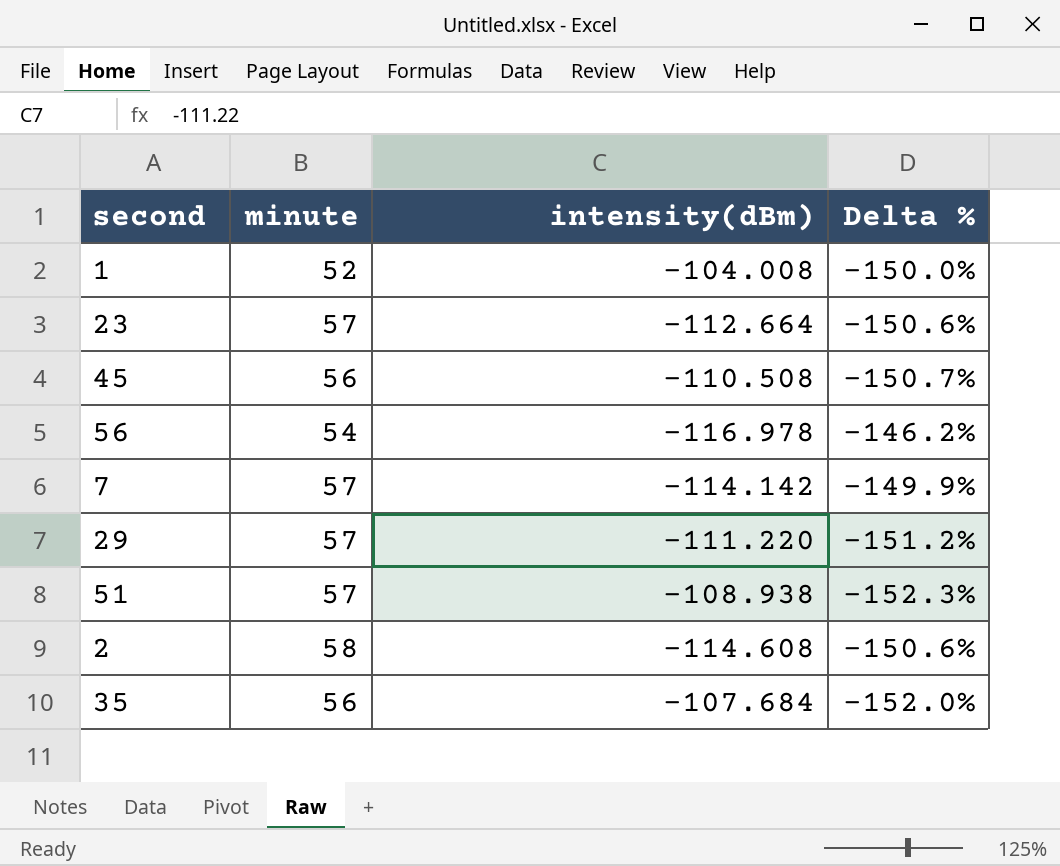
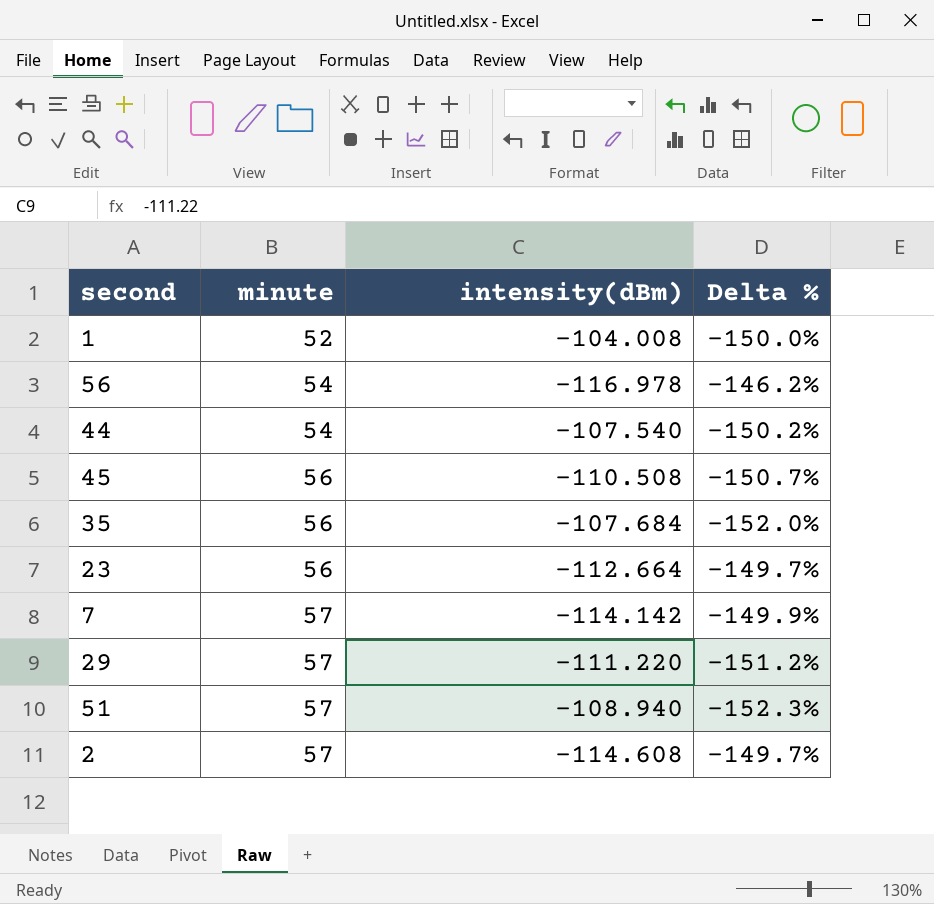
row order: none -> minute ascending
row 44: none -> 54 | -107.540 | -150.2%
23 | minute: 57 -> 56
23 | Delta %: -150.6% -> -149.7%
51 | intensity(dBm): -108.938 -> -108.940
2 | minute: 58 -> 57
2 | Delta %: -150.6% -> -149.7%

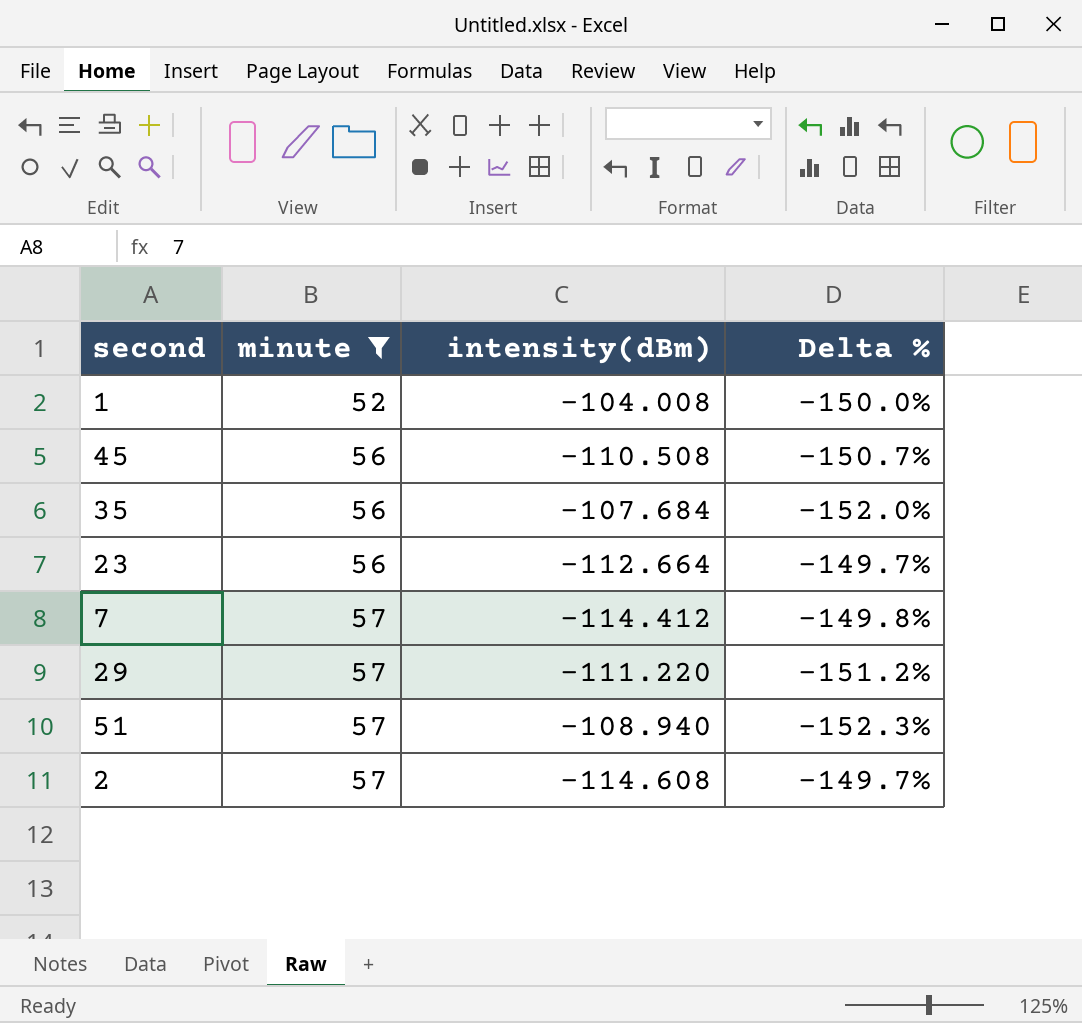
filter: none -> minute != 54
7 | intensity(dBm): -114.142 -> -114.412
7 | Delta %: -149.9% -> -149.8%

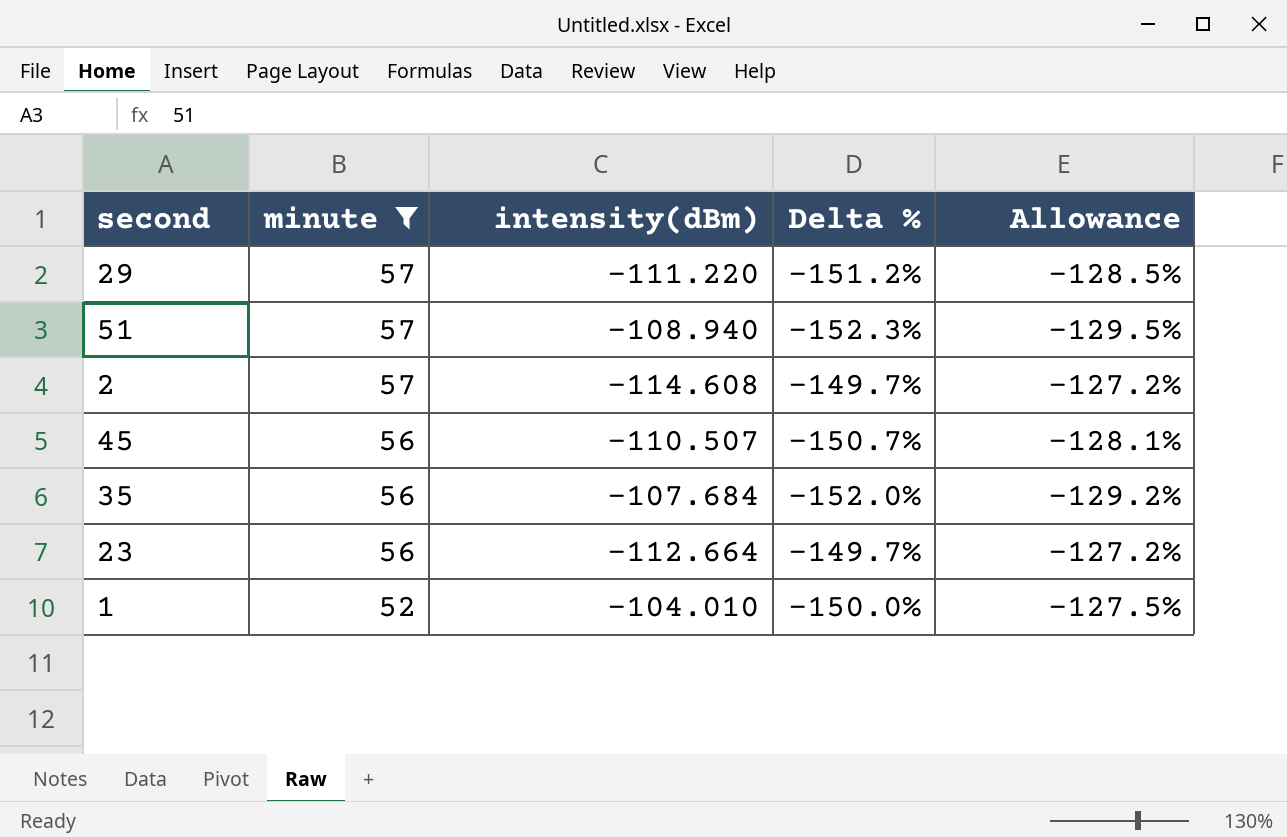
row order: minute ascending -> minute descending
column Allowance | formula: none -> [Delta %] * 0.85
row 7: 57 | -114.412 | -149.8% -> none
45 | intensity(dBm): -110.508 -> -110.507
1 | intensity(dBm): -104.008 -> -104.010

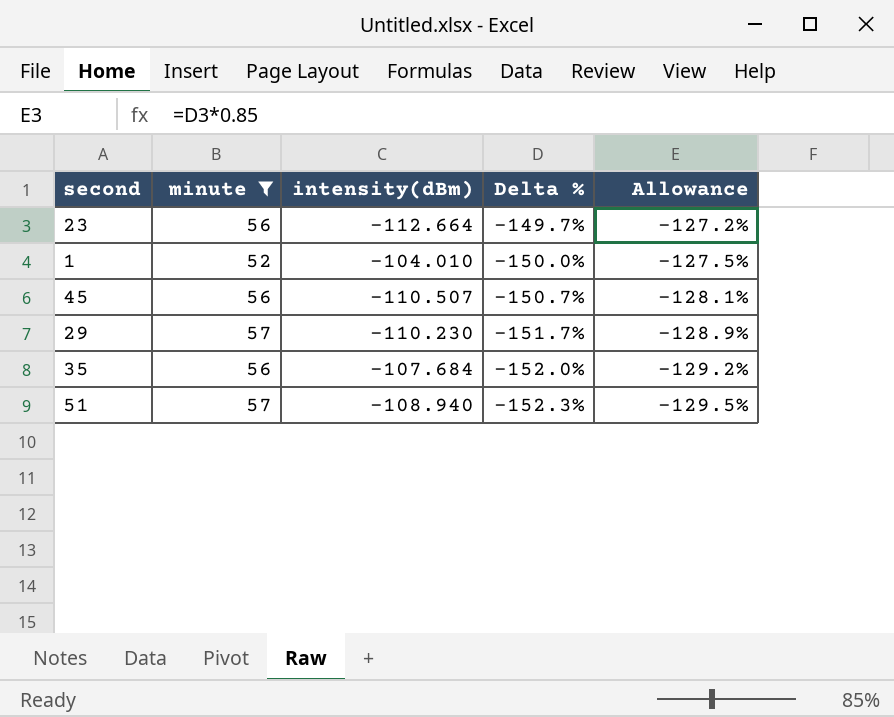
row order: minute descending -> Delta % descending
row 2: 57 | -114.608 | -149.7% | -127.2% -> none
29 | intensity(dBm): -111.220 -> -110.230
29 | Delta %: -151.2% -> -151.7%
29 | Allowance: -128.5% -> -128.9%

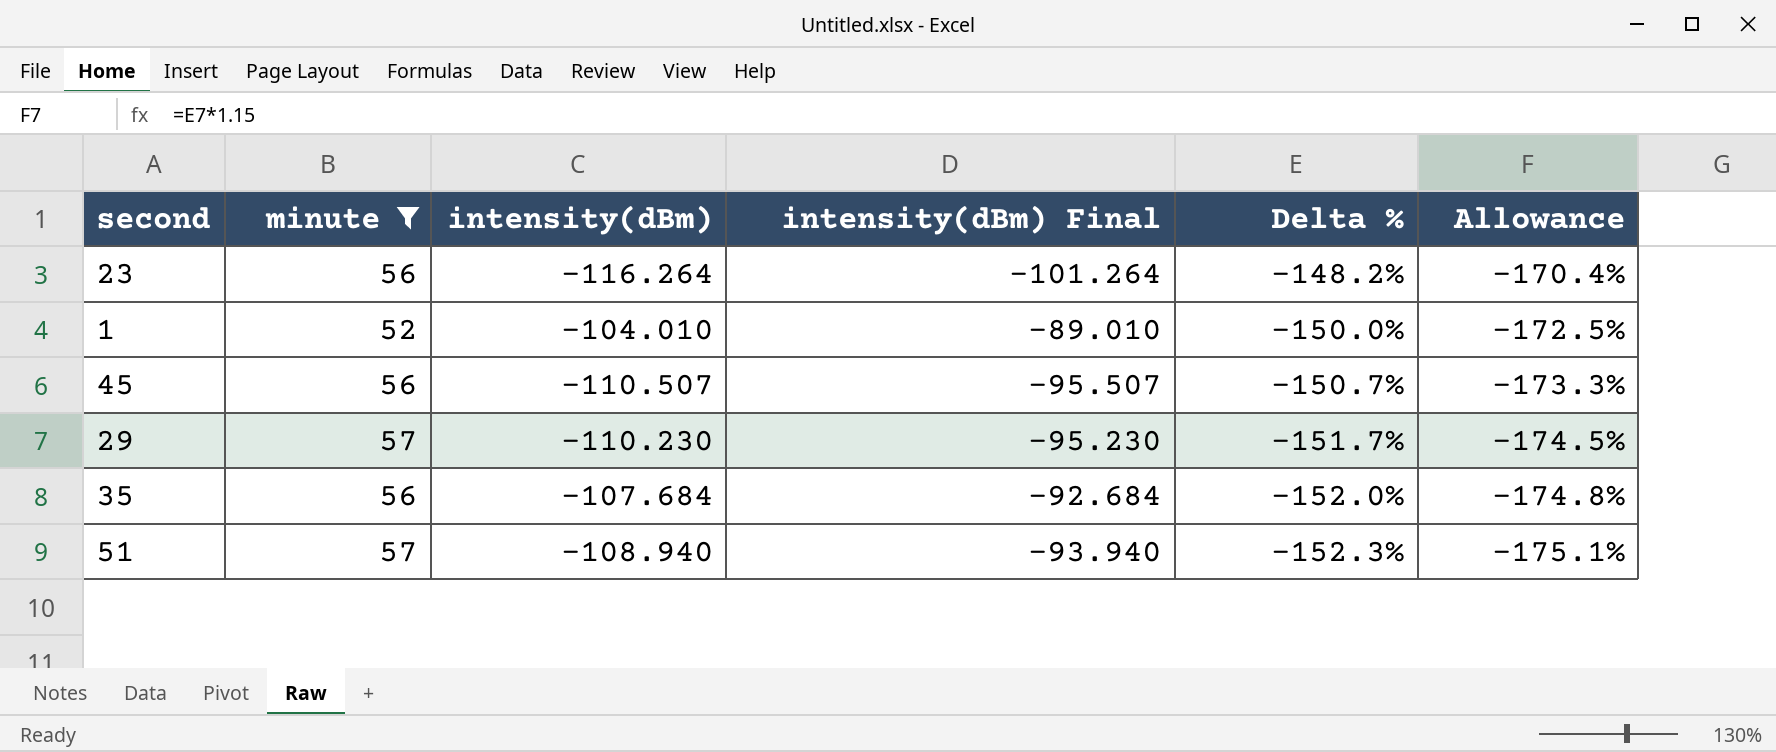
column intensity(dBm) Final | formula: none -> [intensity(dBm)] + 15
column Allowance | formula: [Delta %] * 0.85 -> [Delta %] * 1.15
23 | intensity(dBm): -112.664 -> -116.264
23 | Delta %: -149.7% -> -148.2%

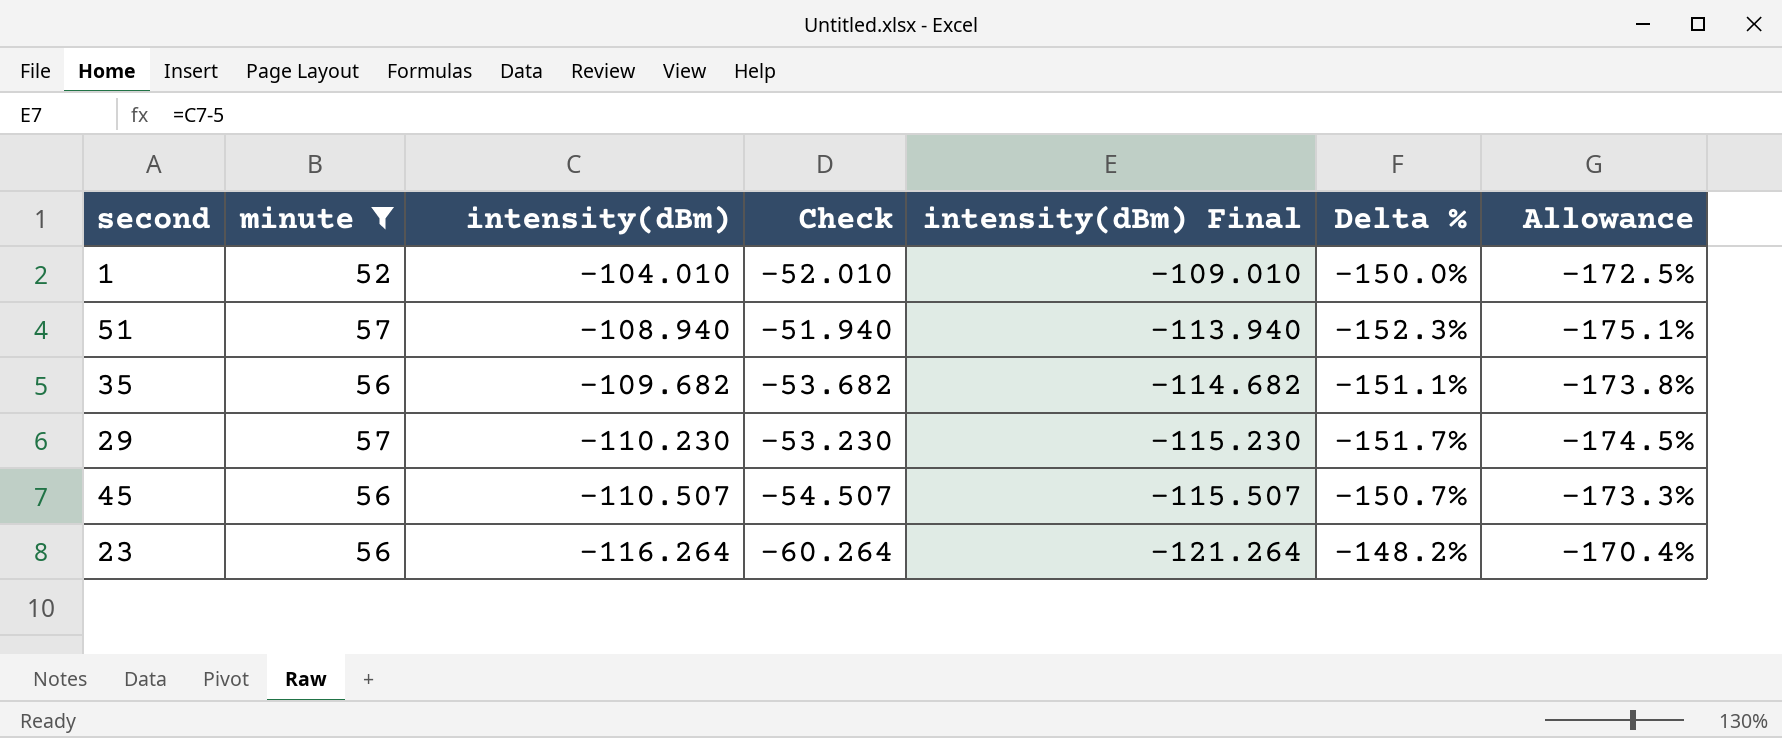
row order: Delta % descending -> intensity(dBm) descending
column Check | formula: none -> [minute] + [intensity(dBm)]
column intensity(dBm) Final | formula: [intensity(dBm)] + 15 -> [intensity(dBm)] - 5
35 | intensity(dBm): -107.684 -> -109.682
35 | Delta %: -152.0% -> -151.1%
35 | Allowance: -174.8% -> -173.8%

